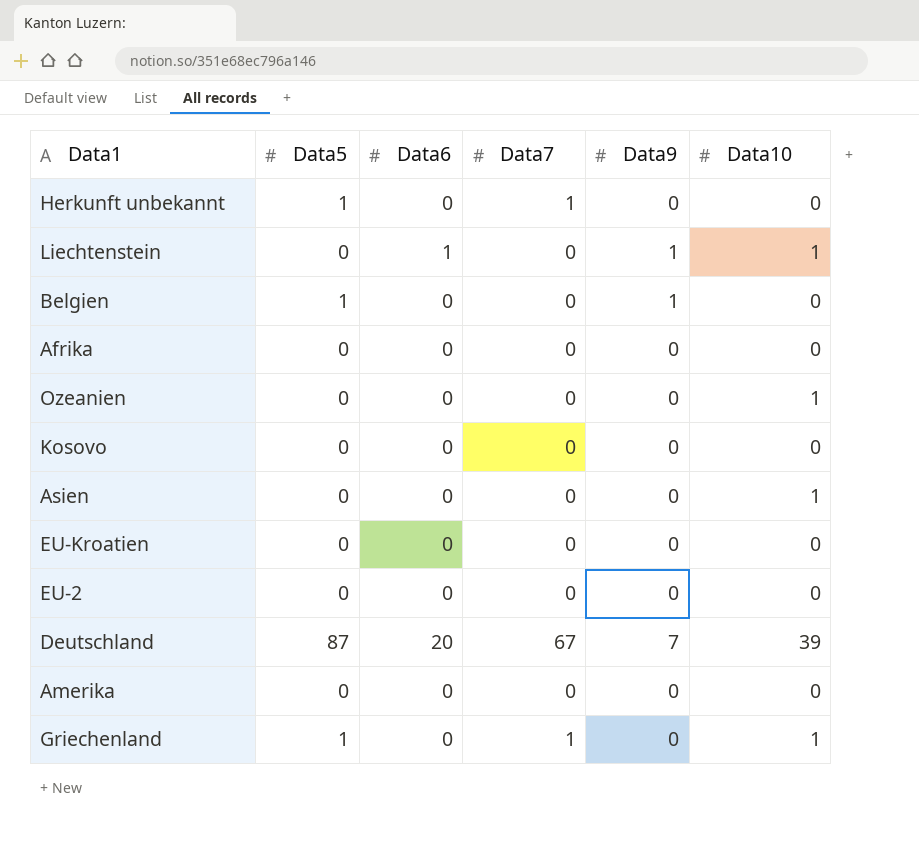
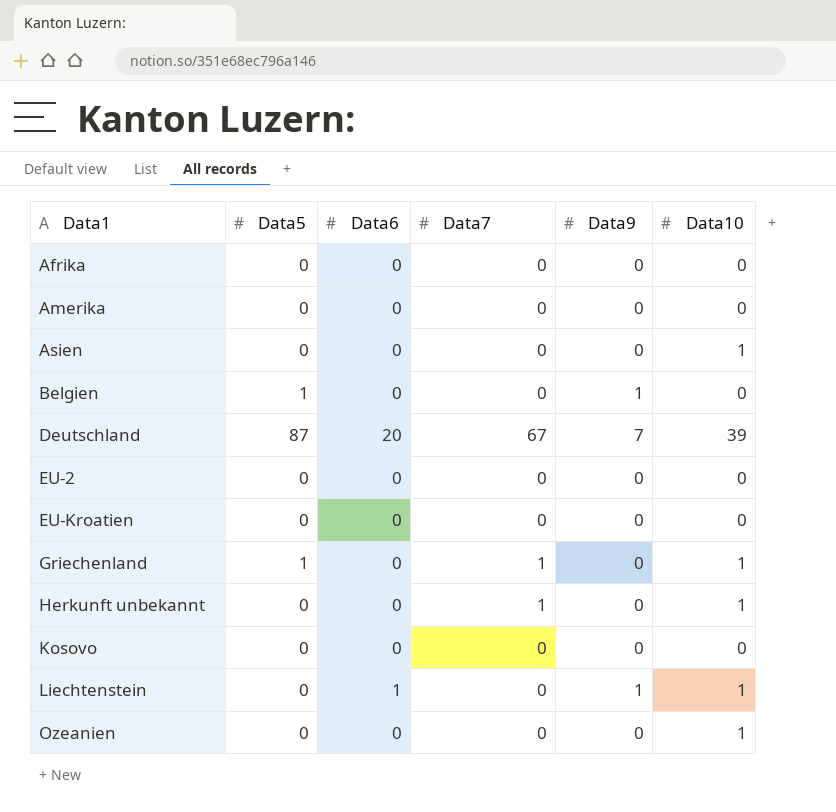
row order: none -> Data1 ascending
Herkunft unbekannt | Data5: 1 -> 0
Herkunft unbekannt | Data10: 0 -> 1

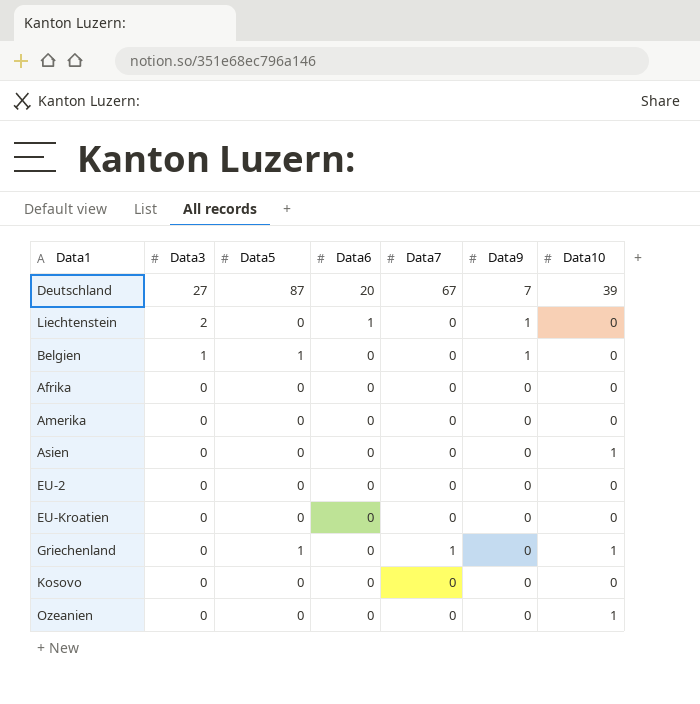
row order: Data1 ascending -> Data3 descending
column Data3 | position: none -> 2
row Herkunft unbekannt: 0 | 0 | 1 | 0 | 1 -> none
Liechtenstein | Data10: 1 -> 0

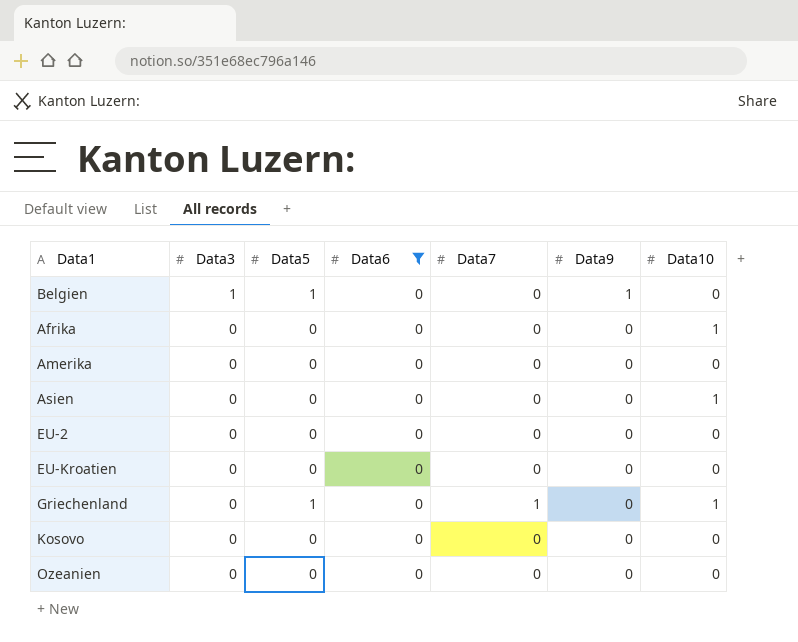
filter: none -> Data6 = 0
Afrika | Data10: 0 -> 1
Ozeanien | Data10: 1 -> 0

